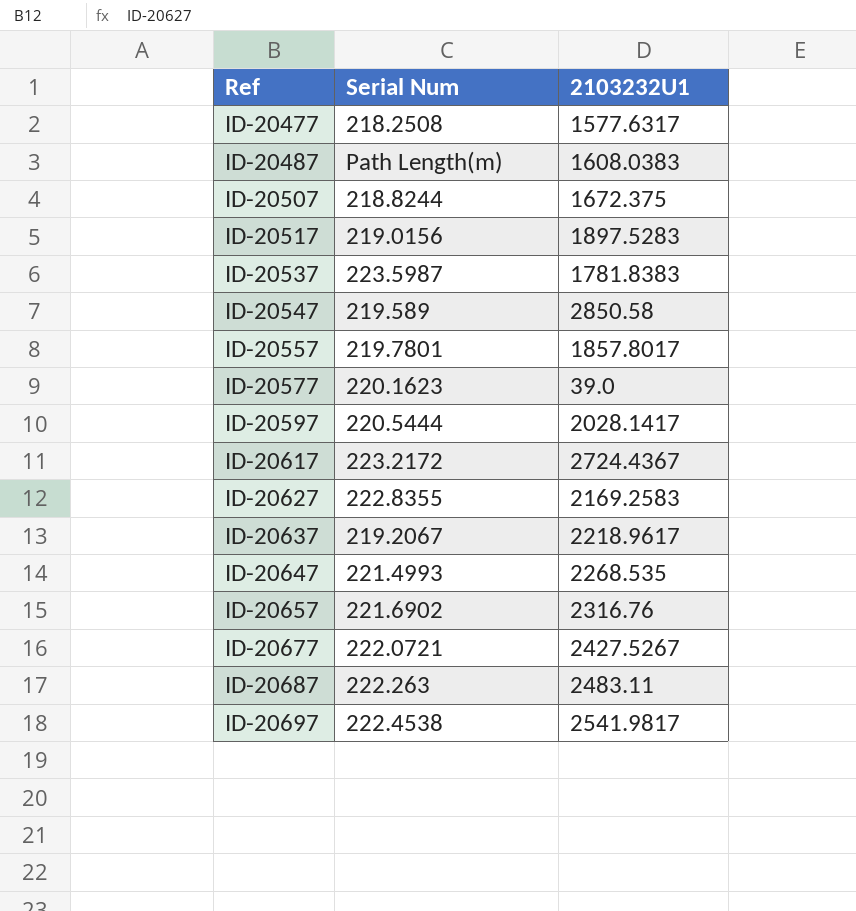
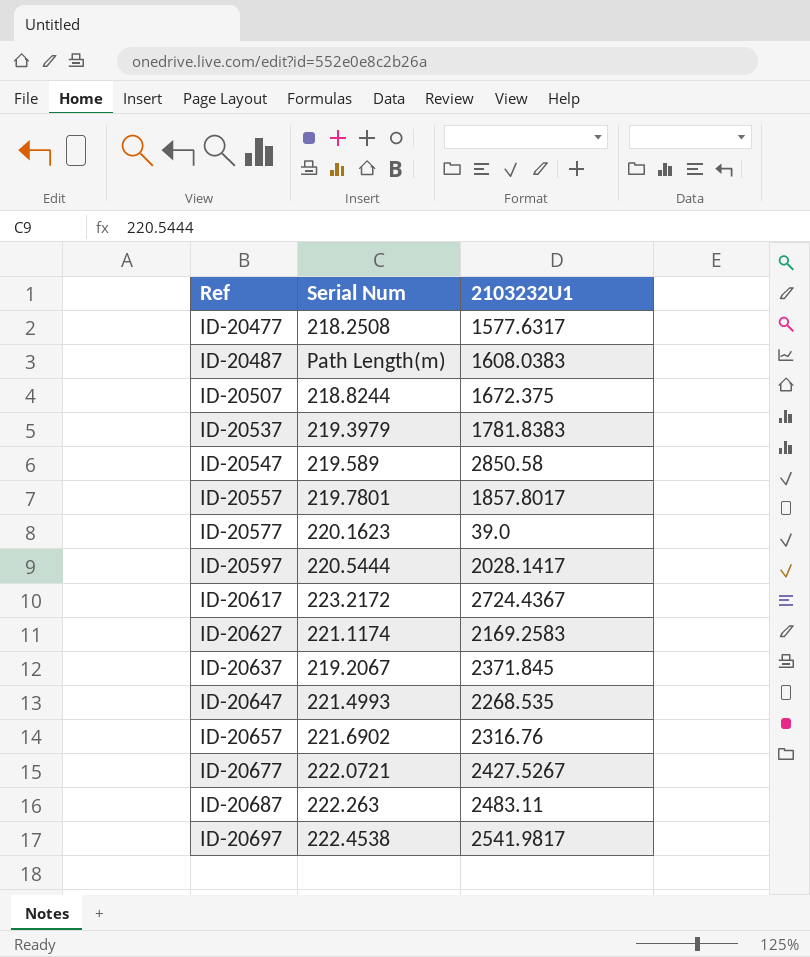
row ID-20517: 219.0156 | 1897.5283 -> none
ID-20537 | Serial Num: 223.5987 -> 219.3979
ID-20627 | Serial Num: 222.8355 -> 221.1174
ID-20637 | 2103232U1: 2218.9617 -> 2371.845

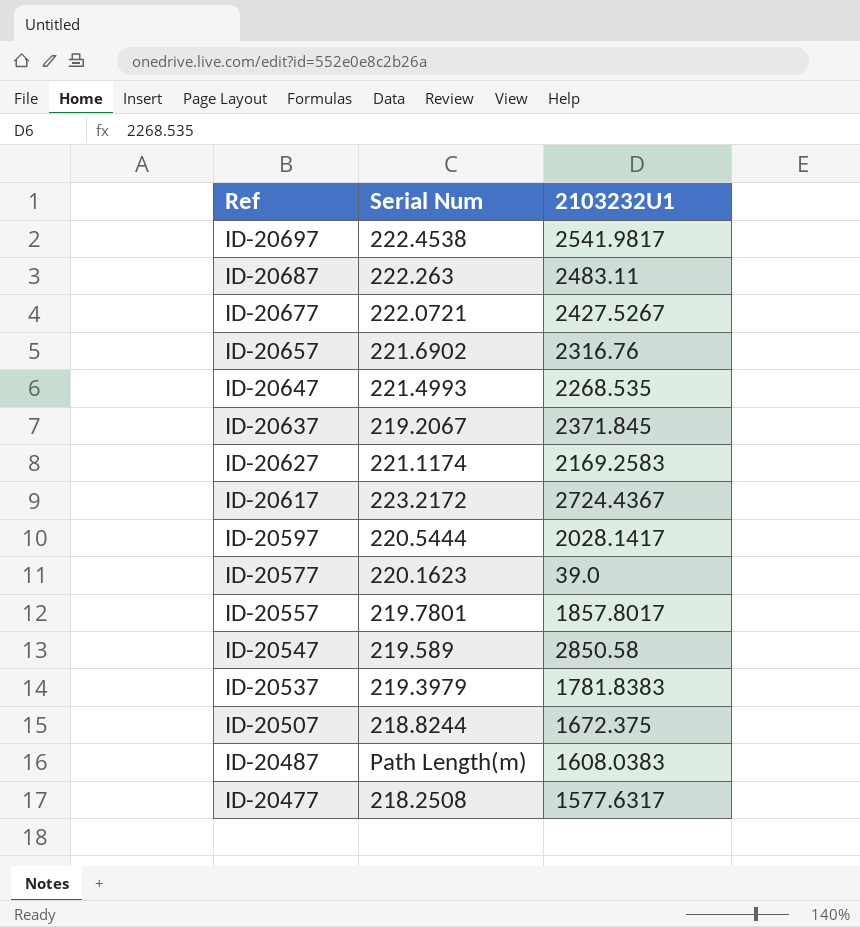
row order: Ref ascending -> Ref descending

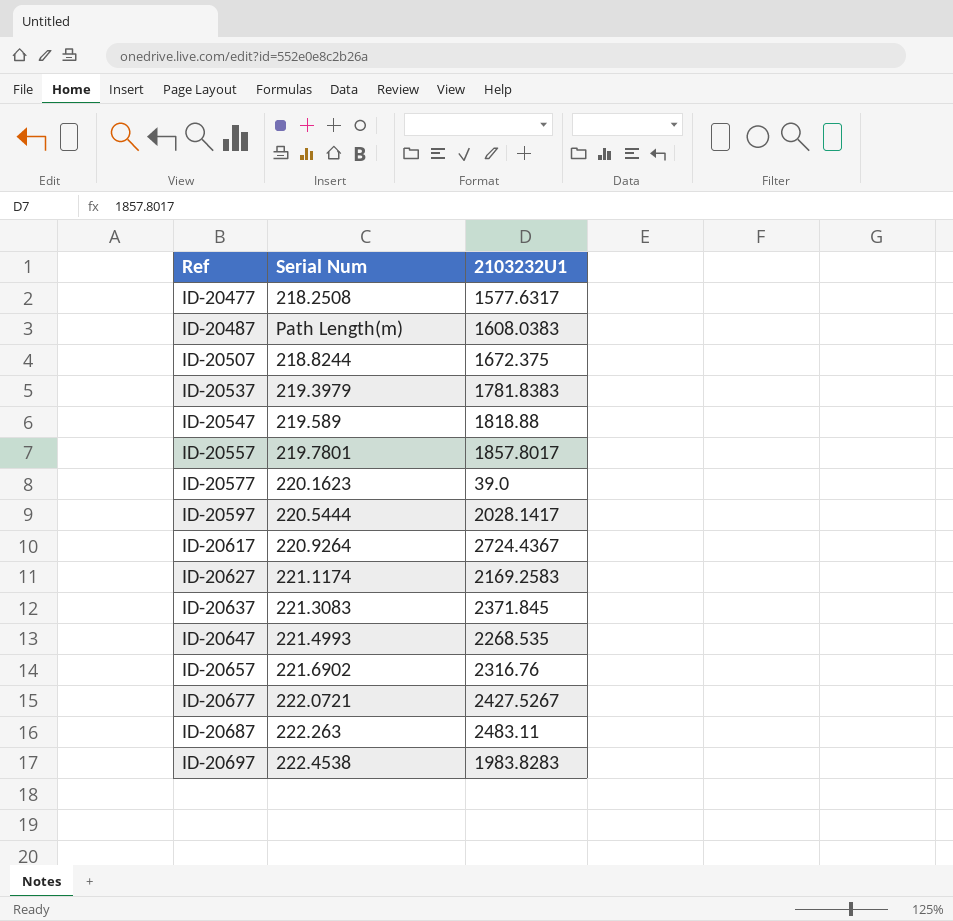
row order: Ref descending -> Ref ascending
ID-20547 | 2103232U1: 2850.58 -> 1818.88
ID-20617 | Serial Num: 223.2172 -> 220.9264
ID-20637 | Serial Num: 219.2067 -> 221.3083
ID-20697 | 2103232U1: 2541.9817 -> 1983.8283

